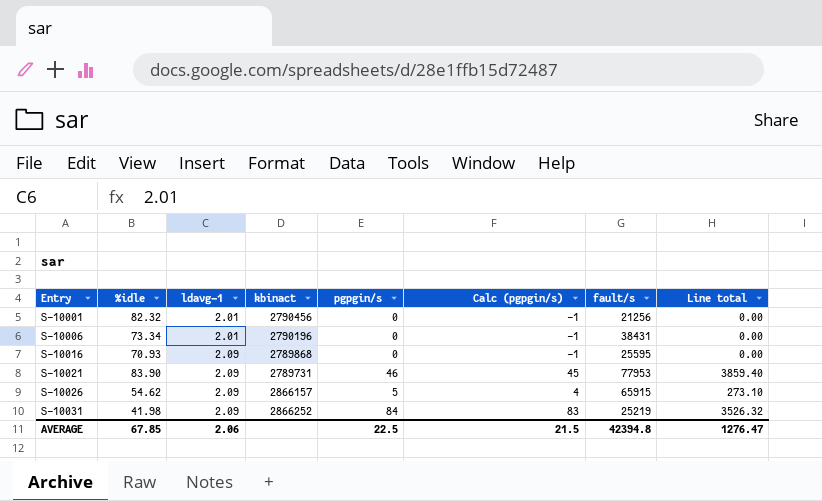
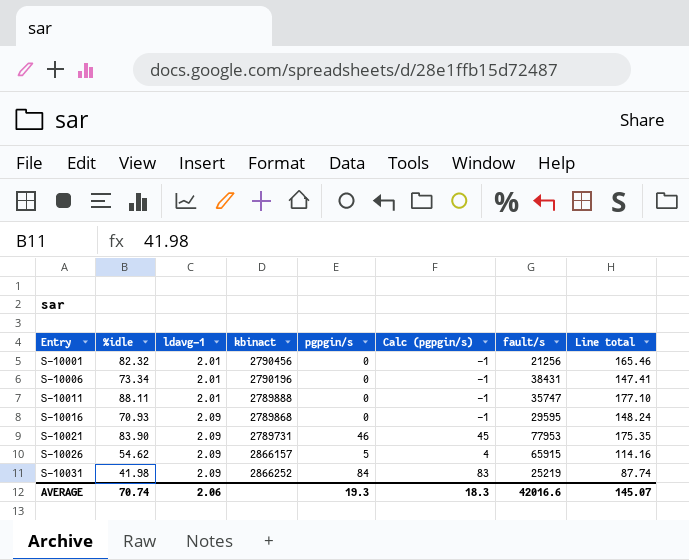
column Line total | formula: [%idle] * [pgpgin/s] -> [%idle] * [ldavg-1]
row S-10011: none -> 88.11 | 2.01 | 2789888 | 0 | -1 | 35747 | 177.10
S-10016 | fault/s: 25595 -> 29595
AVERAGE | %idle: 67.85 -> 70.74
AVERAGE | pgpgin/s: 22.5 -> 19.3
AVERAGE | Calc (pgpgin/s): 21.5 -> 18.3
AVERAGE | fault/s: 42394.8 -> 42016.6
AVERAGE | Line total: 1276.47 -> 145.07

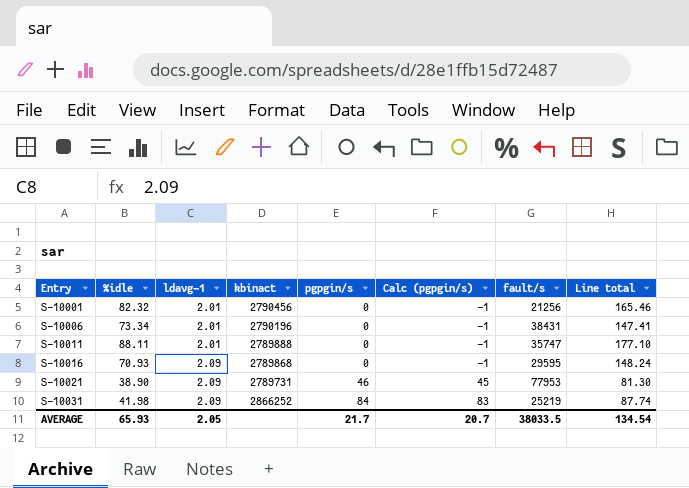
row S-10026: 54.62 | 2.09 | 2866157 | 5 | 4 | 65915 | 114.16 -> none
S-10021 | %idle: 83.90 -> 38.90
S-10021 | Line total: 175.35 -> 81.30
AVERAGE | %idle: 70.74 -> 65.93
AVERAGE | ldavg-1: 2.06 -> 2.05
AVERAGE | pgpgin/s: 19.3 -> 21.7
AVERAGE | Calc (pgpgin/s): 18.3 -> 20.7
AVERAGE | fault/s: 42016.6 -> 38033.5
AVERAGE | Line total: 145.07 -> 134.54

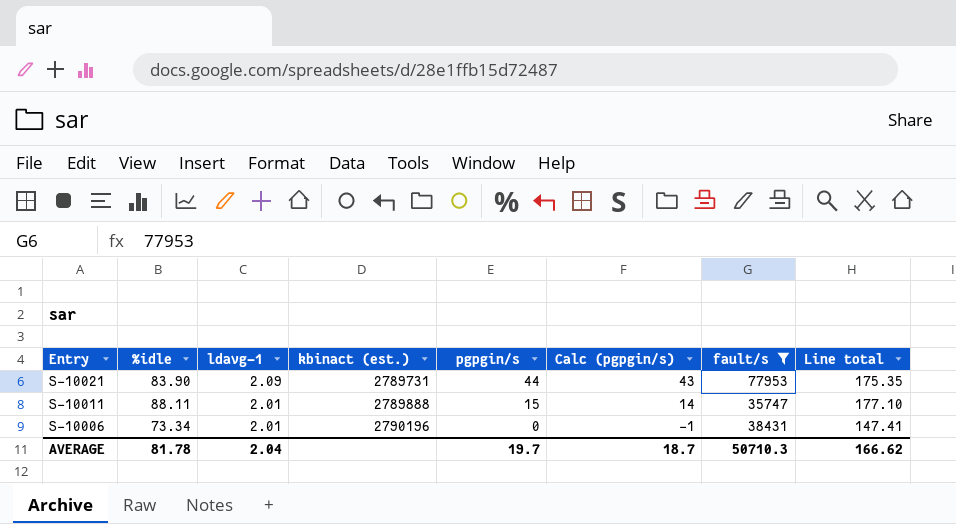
filter: none -> fault/s >= 35747
row order: Entry ascending -> Entry descending
column name: kbinact -> kbinact (est.)
S-10021 | %idle: 38.90 -> 83.90
S-10021 | pgpgin/s: 46 -> 44
S-10021 | Calc (pgpgin/s): 45 -> 43
S-10021 | Line total: 81.30 -> 175.35
S-10011 | pgpgin/s: 0 -> 15
S-10011 | Calc (pgpgin/s): -1 -> 14
AVERAGE | %idle: 65.93 -> 81.78
AVERAGE | ldavg-1: 2.05 -> 2.04
AVERAGE | pgpgin/s: 21.7 -> 19.7
AVERAGE | Calc (pgpgin/s): 20.7 -> 18.7
AVERAGE | fault/s: 38033.5 -> 50710.3
AVERAGE | Line total: 134.54 -> 166.62

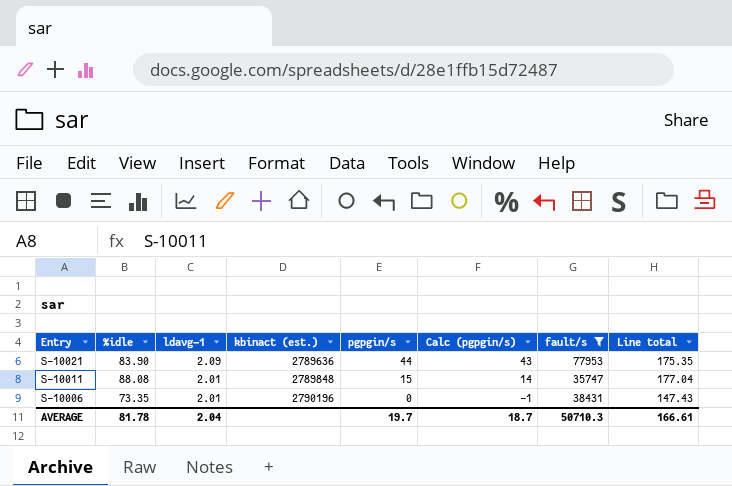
S-10021 | kbinact (est.): 2789731 -> 2789636
S-10011 | %idle: 88.11 -> 88.08
S-10011 | kbinact (est.): 2789888 -> 2789848
S-10011 | Line total: 177.10 -> 177.04
S-10006 | %idle: 73.34 -> 73.35
S-10006 | Line total: 147.41 -> 147.43
AVERAGE | Line total: 166.62 -> 166.61

